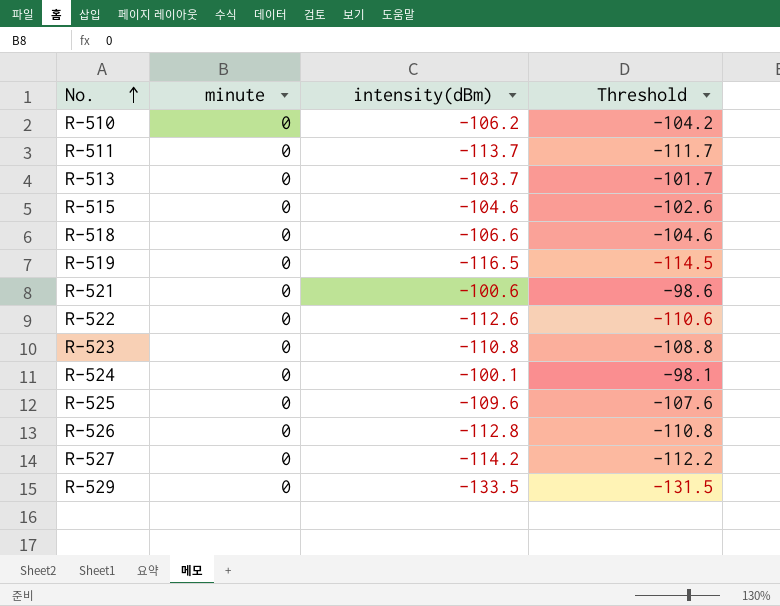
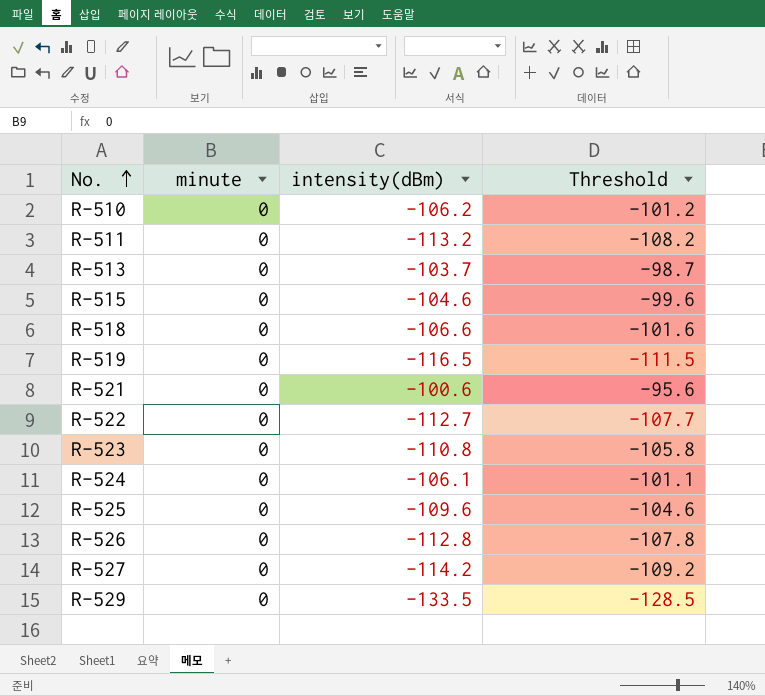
column Threshold | formula: [intensity(dBm)] + 2 -> [intensity(dBm)] + 5
R-511 | intensity(dBm): -113.7 -> -113.2
R-522 | intensity(dBm): -112.6 -> -112.7
R-524 | intensity(dBm): -100.1 -> -106.1

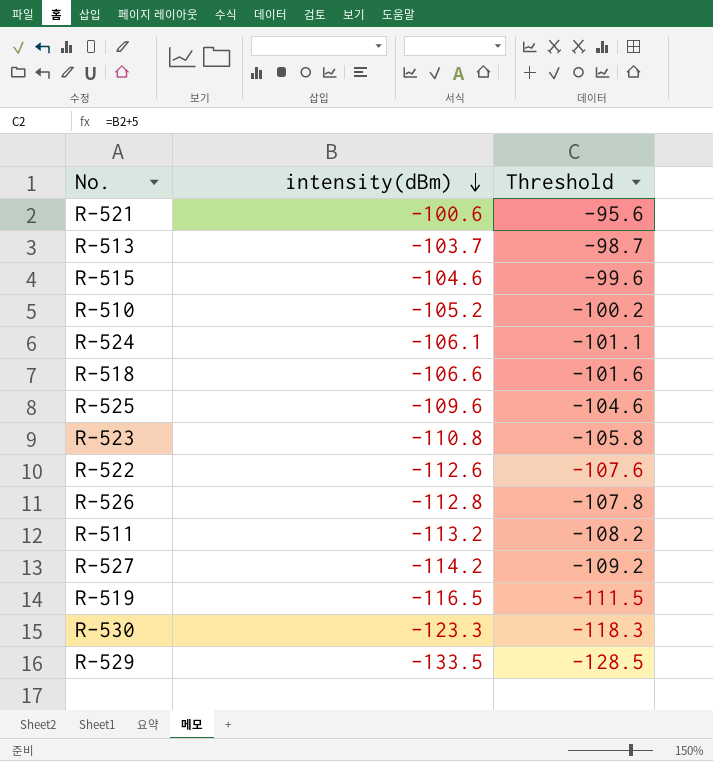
row order: No. ascending -> intensity(dBm) descending
column minute | position: 2 -> none
R-510 | intensity(dBm): -106.2 -> -105.2
R-510 | Threshold: -101.2 -> -100.2
R-522 | intensity(dBm): -112.7 -> -112.6
R-522 | Threshold: -107.7 -> -107.6
row R-530: none -> -123.3 | -118.3

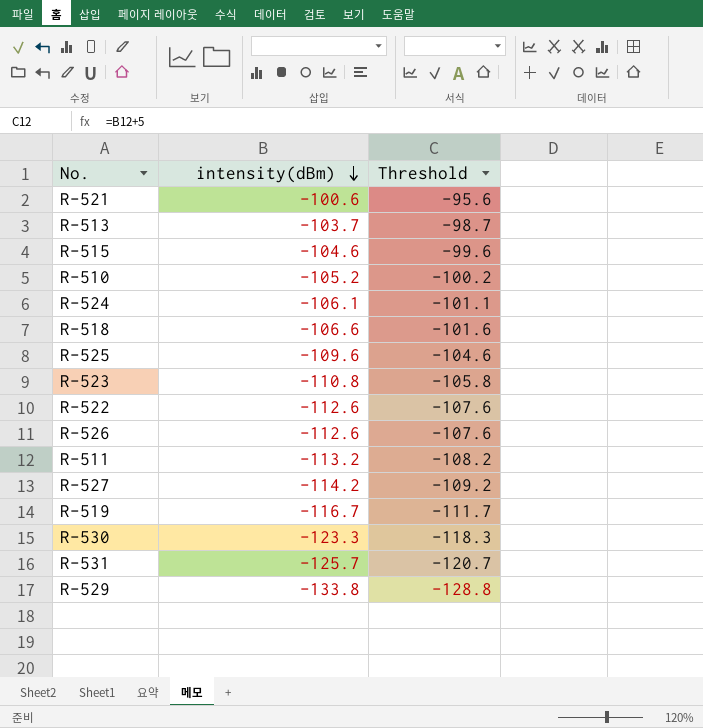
R-526 | intensity(dBm): -112.8 -> -112.6
R-526 | Threshold: -107.8 -> -107.6
R-519 | intensity(dBm): -116.5 -> -116.7
R-519 | Threshold: -111.5 -> -111.7
row R-531: none -> -125.7 | -120.7
R-529 | intensity(dBm): -133.5 -> -133.8
R-529 | Threshold: -128.5 -> -128.8

